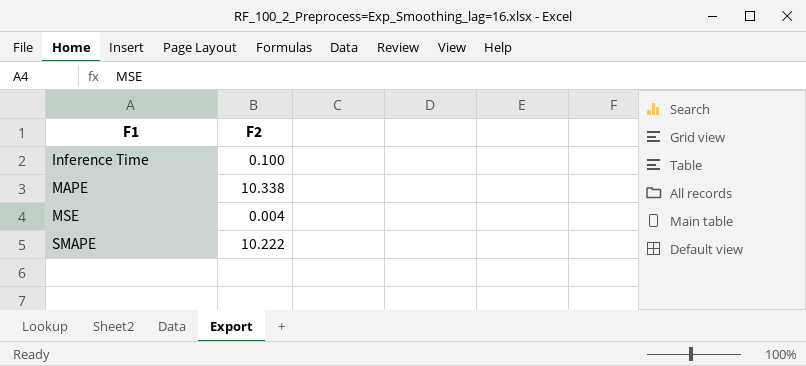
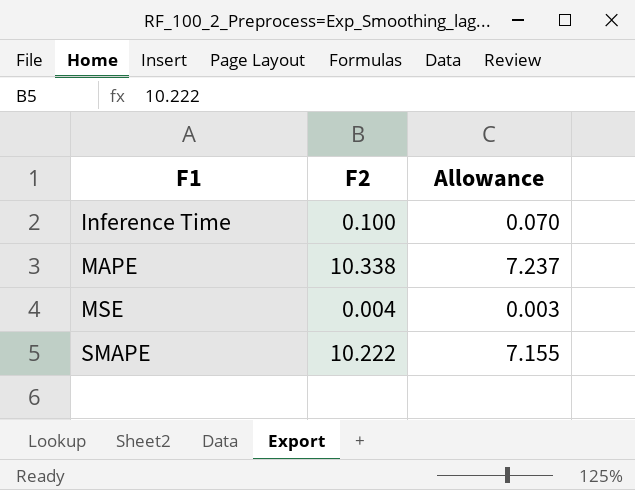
column Allowance | formula: none -> [F2] * 0.7

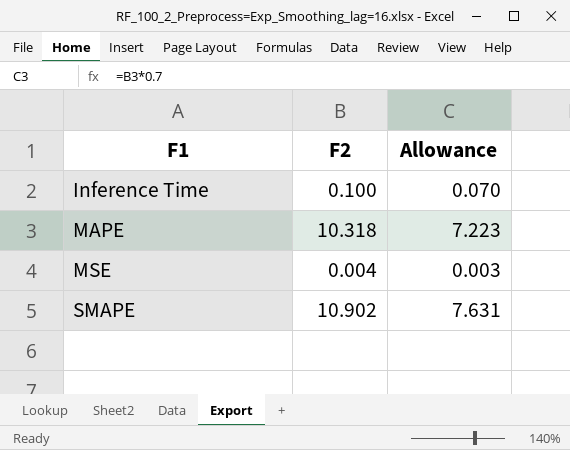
MAPE | F2: 10.338 -> 10.318
MAPE | Allowance: 7.237 -> 7.223
SMAPE | F2: 10.222 -> 10.902
SMAPE | Allowance: 7.155 -> 7.631

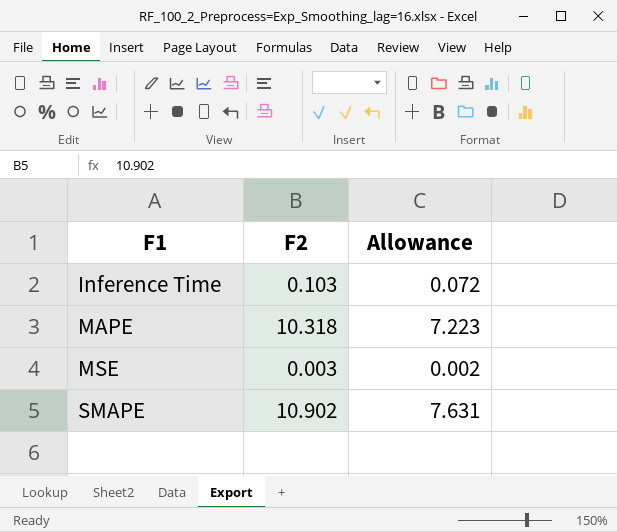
Inference Time | F2: 0.100 -> 0.103
Inference Time | Allowance: 0.070 -> 0.072
MSE | F2: 0.004 -> 0.003
MSE | Allowance: 0.003 -> 0.002

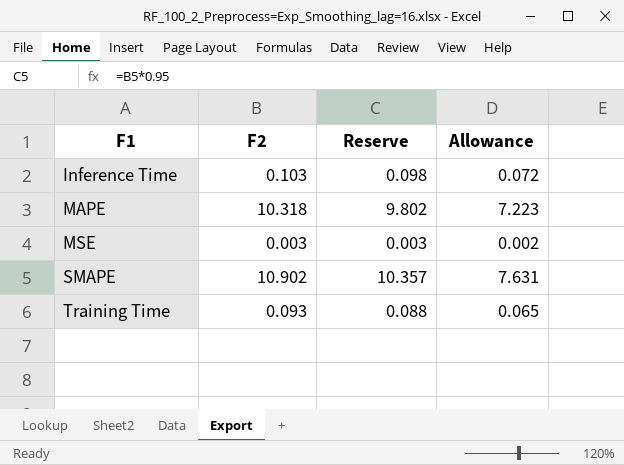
column Reserve | formula: none -> [F2] * 0.95
row Training Time: none -> 0.093 | 0.088 | 0.065

